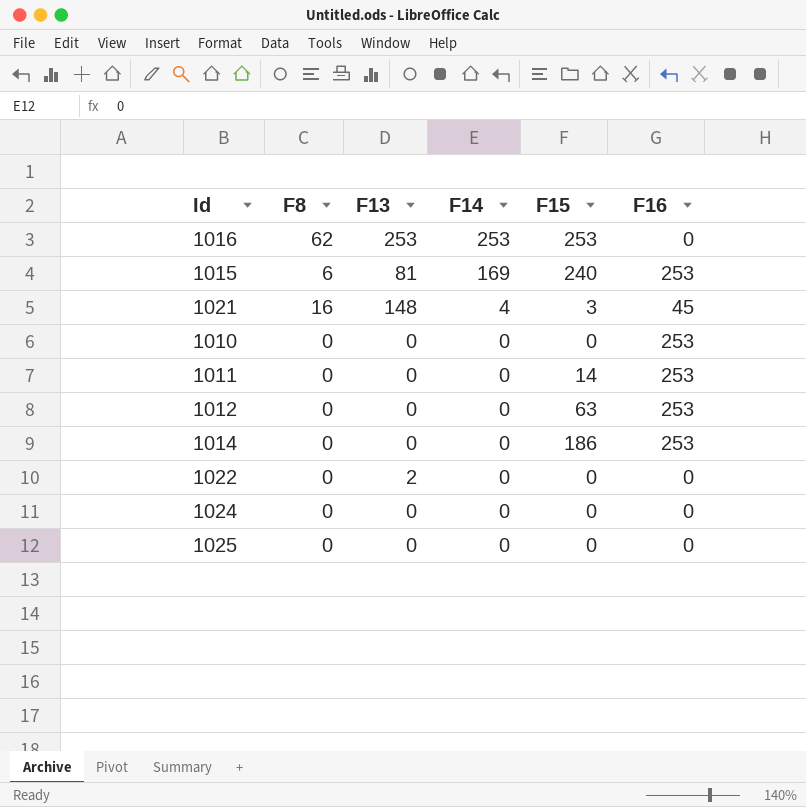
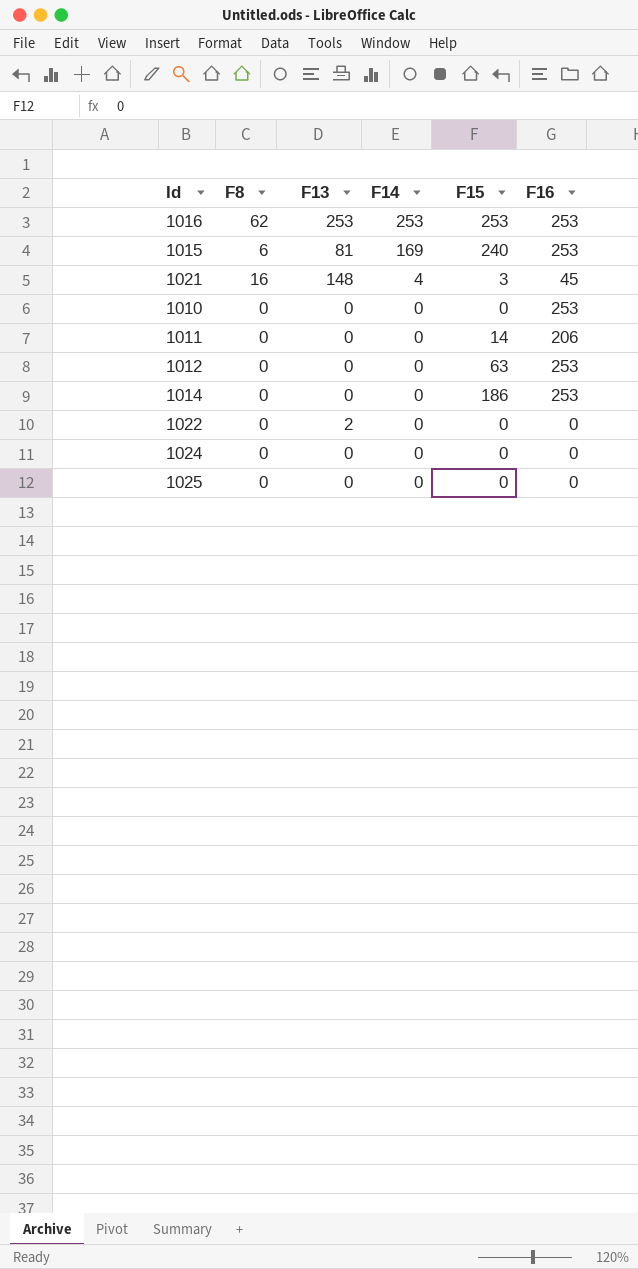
1016 | F16: 0 -> 253
1011 | F16: 253 -> 206

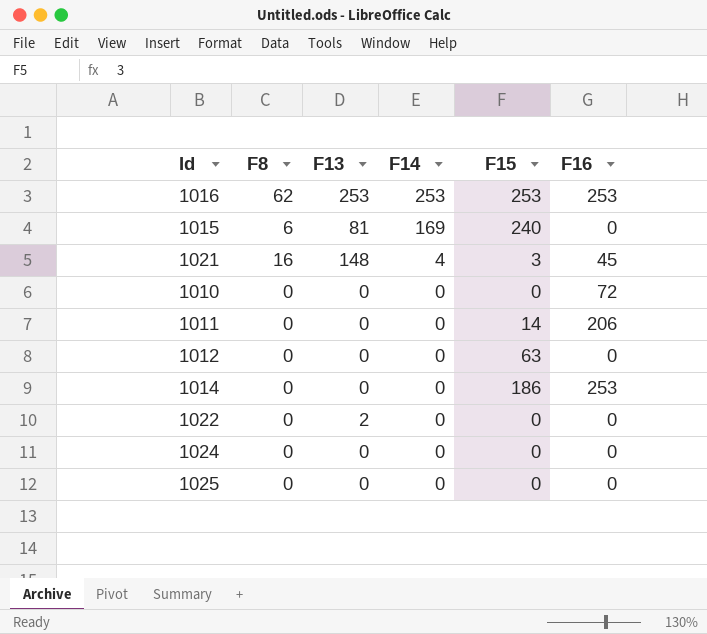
1015 | F16: 253 -> 0
1010 | F16: 253 -> 72
1012 | F16: 253 -> 0

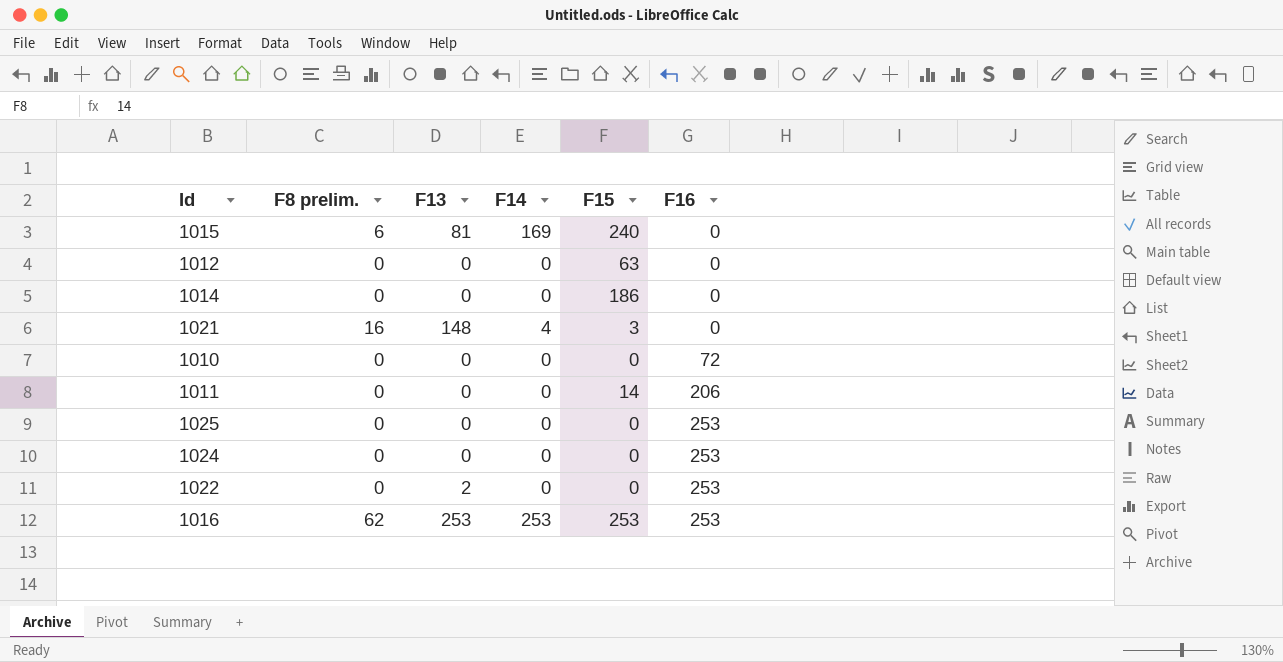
row order: F14 descending -> F16 ascending
column name: F8 -> F8 prelim.
1014 | F16: 253 -> 0
1021 | F16: 45 -> 0
1025 | F16: 0 -> 253
1024 | F16: 0 -> 253
1022 | F16: 0 -> 253

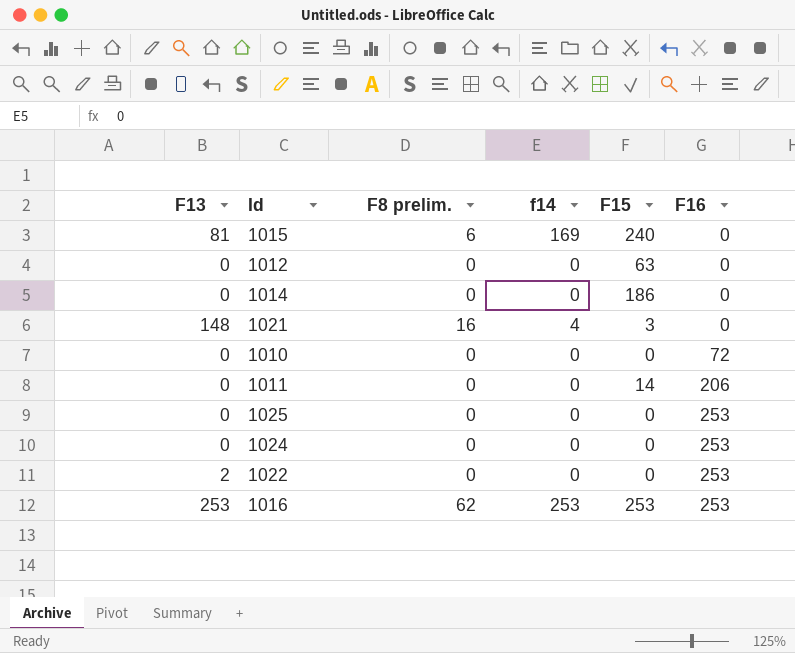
column F13 | position: 3 -> 1
column name: F14 -> f14

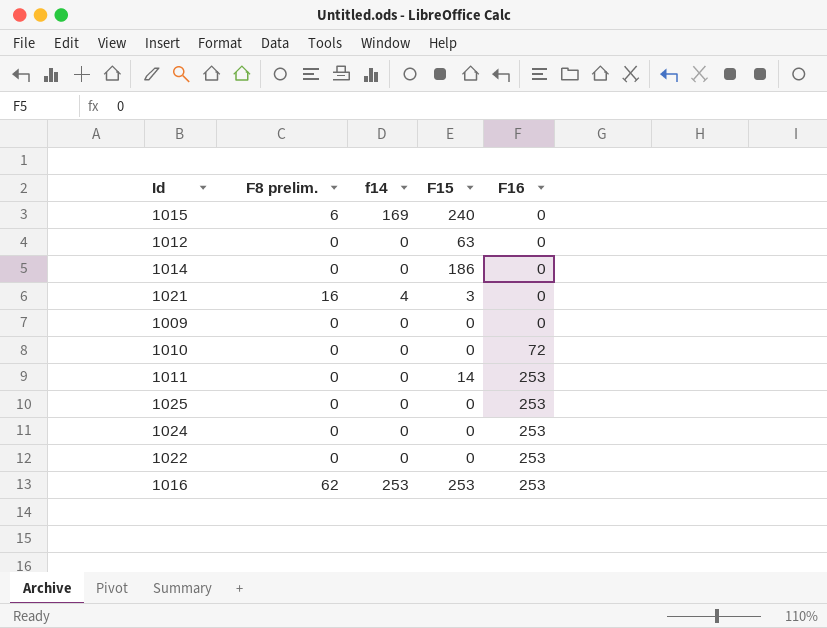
column F13 | position: 1 -> none
row 1009: none -> 0 | 0 | 0 | 0
1011 | F16: 206 -> 253

